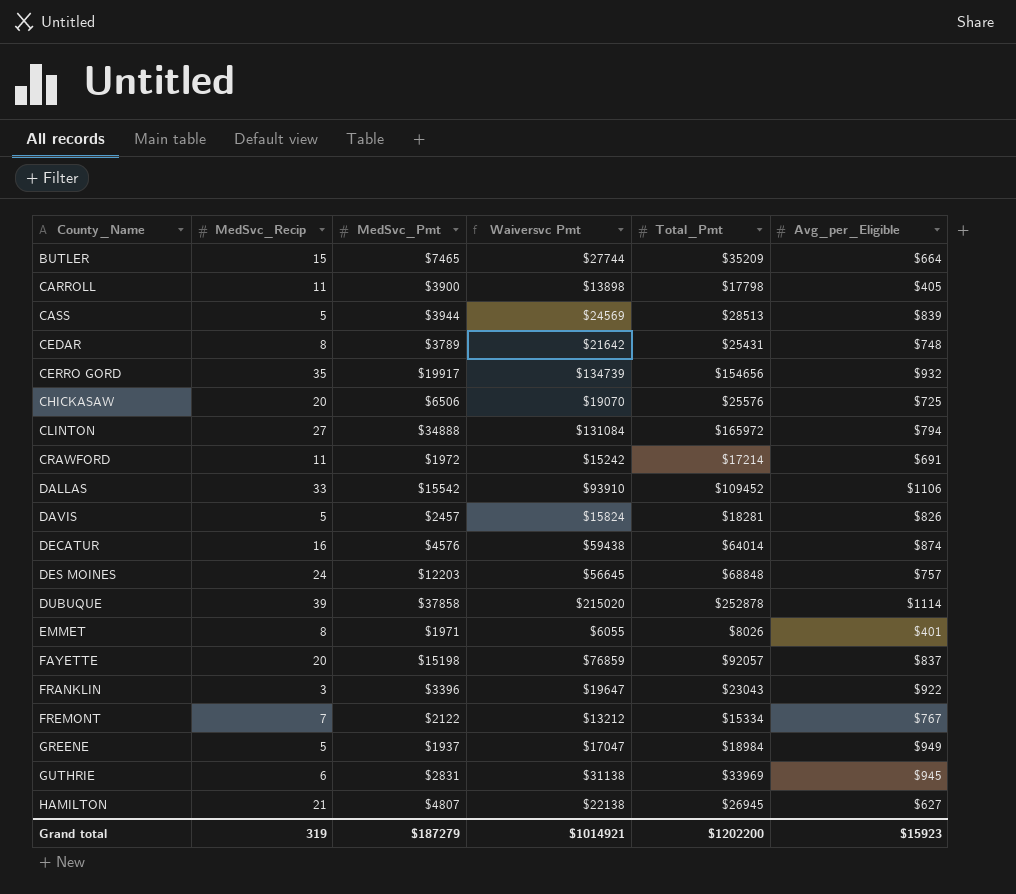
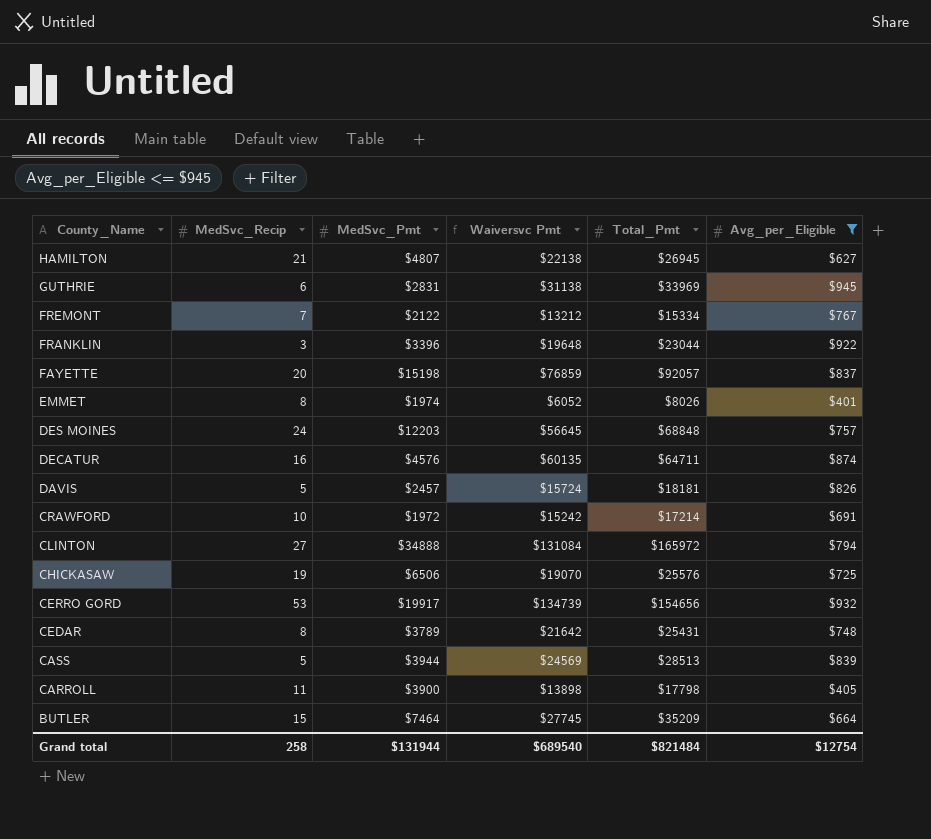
filter: none -> Avg_per_Eligible <= $945
row order: County_Name ascending -> County_Name descending
FRANKLIN | Waiversvc Pmt: $19647 -> $19648
FRANKLIN | Total_Pmt: $23043 -> $23044
EMMET | MedSvc_Pmt: $1971 -> $1974
EMMET | Waiversvc Pmt: $6055 -> $6052
DECATUR | Waiversvc Pmt: $59438 -> $60135
DECATUR | Total_Pmt: $64014 -> $64711
DAVIS | Waiversvc Pmt: $15824 -> $15724
DAVIS | Total_Pmt: $18281 -> $18181
CRAWFORD | MedSvc_Recip: 11 -> 10
CHICKASAW | MedSvc_Recip: 20 -> 19
CERRO GORD | MedSvc_Recip: 35 -> 53
BUTLER | MedSvc_Pmt: $7465 -> $7464
BUTLER | Waiversvc Pmt: $27744 -> $27745
Grand total | MedSvc_Recip: 319 -> 258
Grand total | MedSvc_Pmt: $187279 -> $131944
Grand total | Waiversvc Pmt: $1014921 -> $689540
Grand total | Total_Pmt: $1202200 -> $821484
Grand total | Avg_per_Eligible: $15923 -> $12754

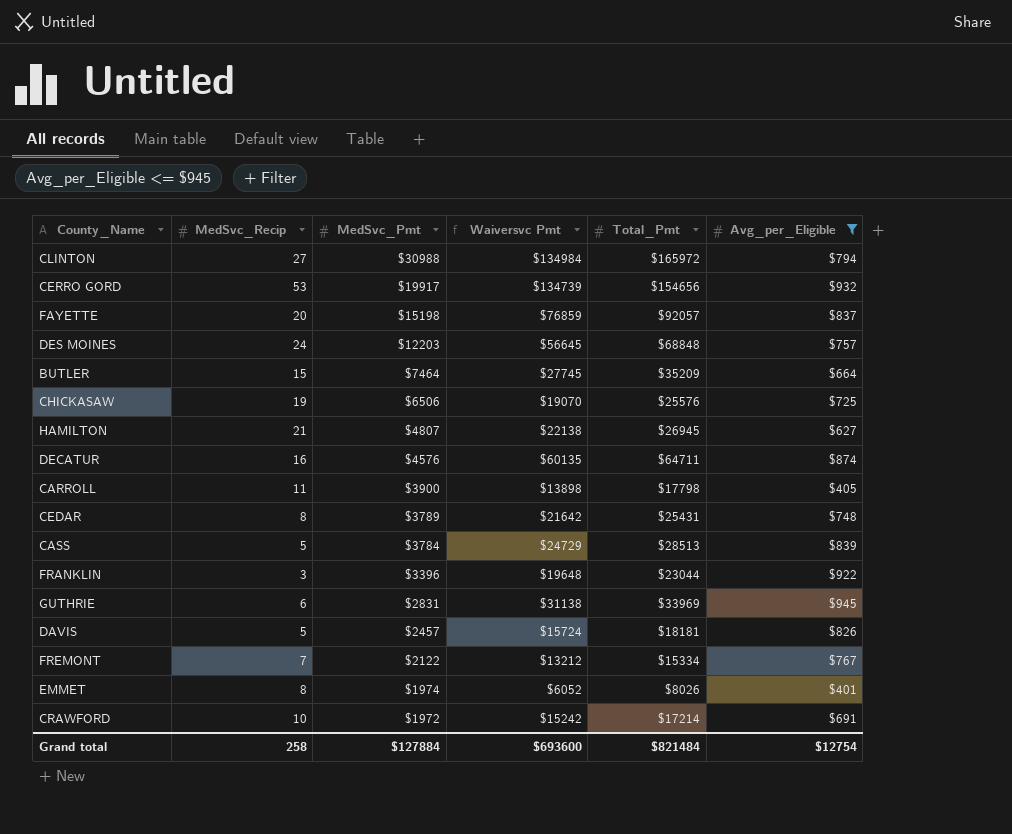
row order: County_Name descending -> MedSvc_Pmt descending
CLINTON | MedSvc_Pmt: $34888 -> $30988
CLINTON | Waiversvc Pmt: $131084 -> $134984
CASS | MedSvc_Pmt: $3944 -> $3784
CASS | Waiversvc Pmt: $24569 -> $24729
Grand total | MedSvc_Pmt: $131944 -> $127884
Grand total | Waiversvc Pmt: $689540 -> $693600

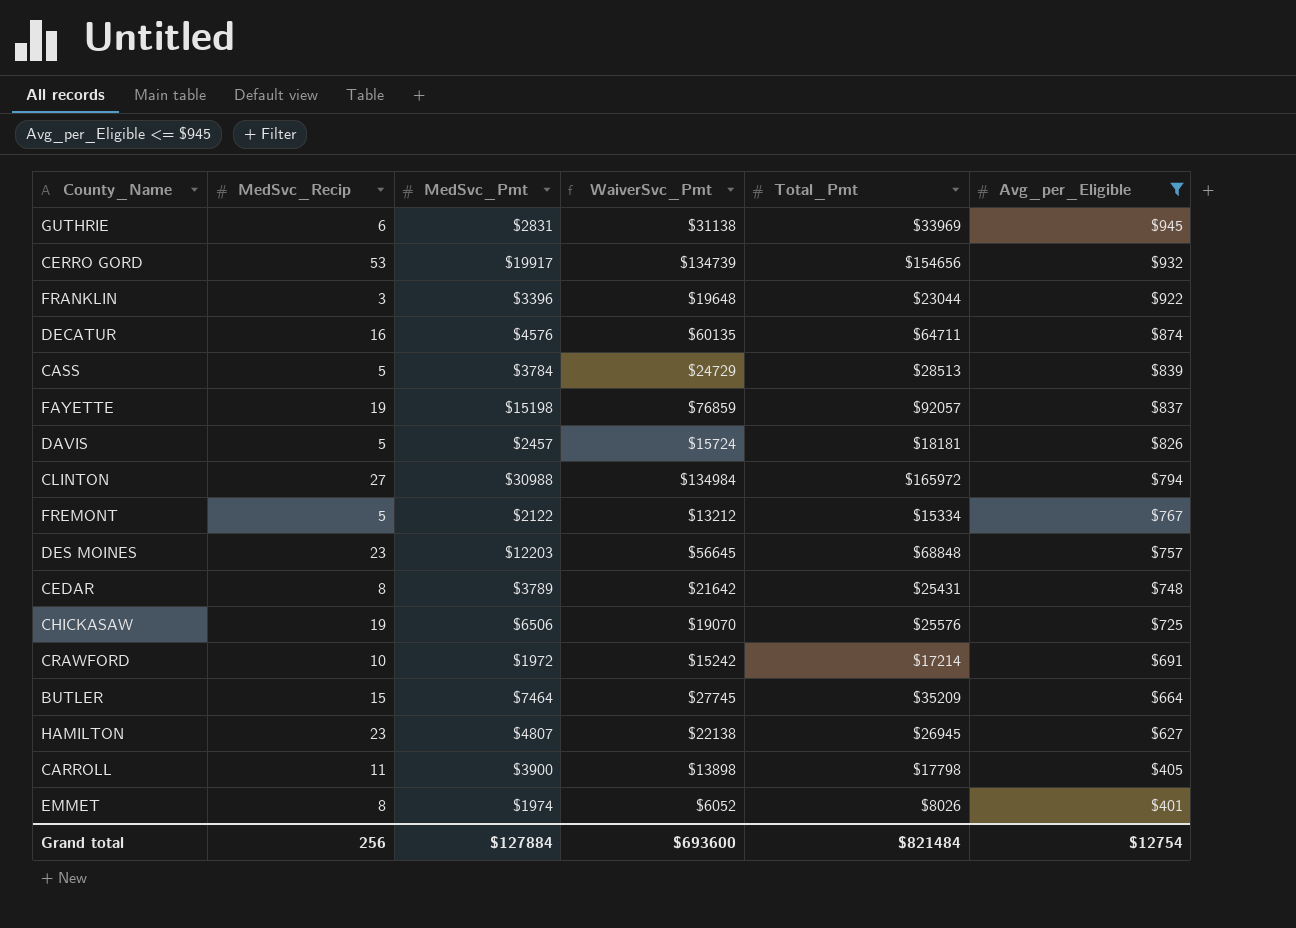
row order: MedSvc_Pmt descending -> Avg_per_Eligible descending
column name: Waiversvc Pmt -> WaiverSvc_Pmt
FAYETTE | MedSvc_Recip: 20 -> 19
FREMONT | MedSvc_Recip: 7 -> 5
DES MOINES | MedSvc_Recip: 24 -> 23
HAMILTON | MedSvc_Recip: 21 -> 23
Grand total | MedSvc_Recip: 258 -> 256

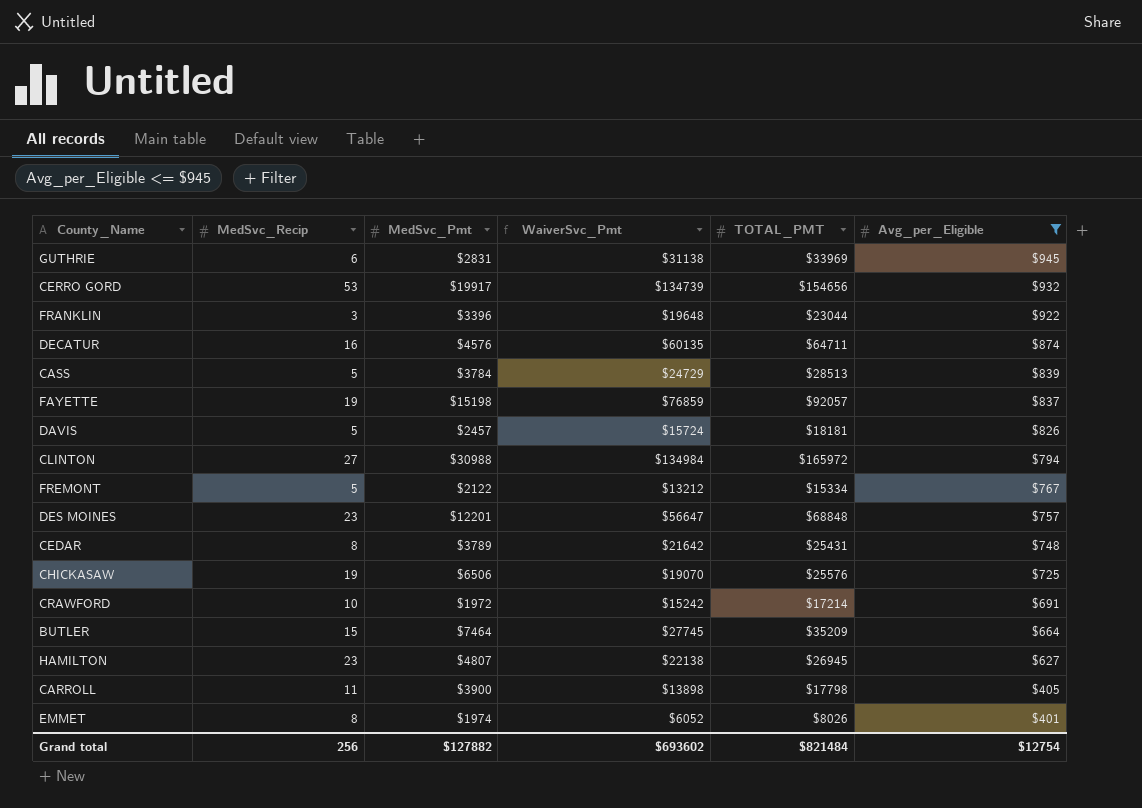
column name: Total_Pmt -> TOTAL_PMT
DES MOINES | MedSvc_Pmt: $12203 -> $12201
DES MOINES | WaiverSvc_Pmt: $56645 -> $56647
Grand total | MedSvc_Pmt: $127884 -> $127882
Grand total | WaiverSvc_Pmt: $693600 -> $693602

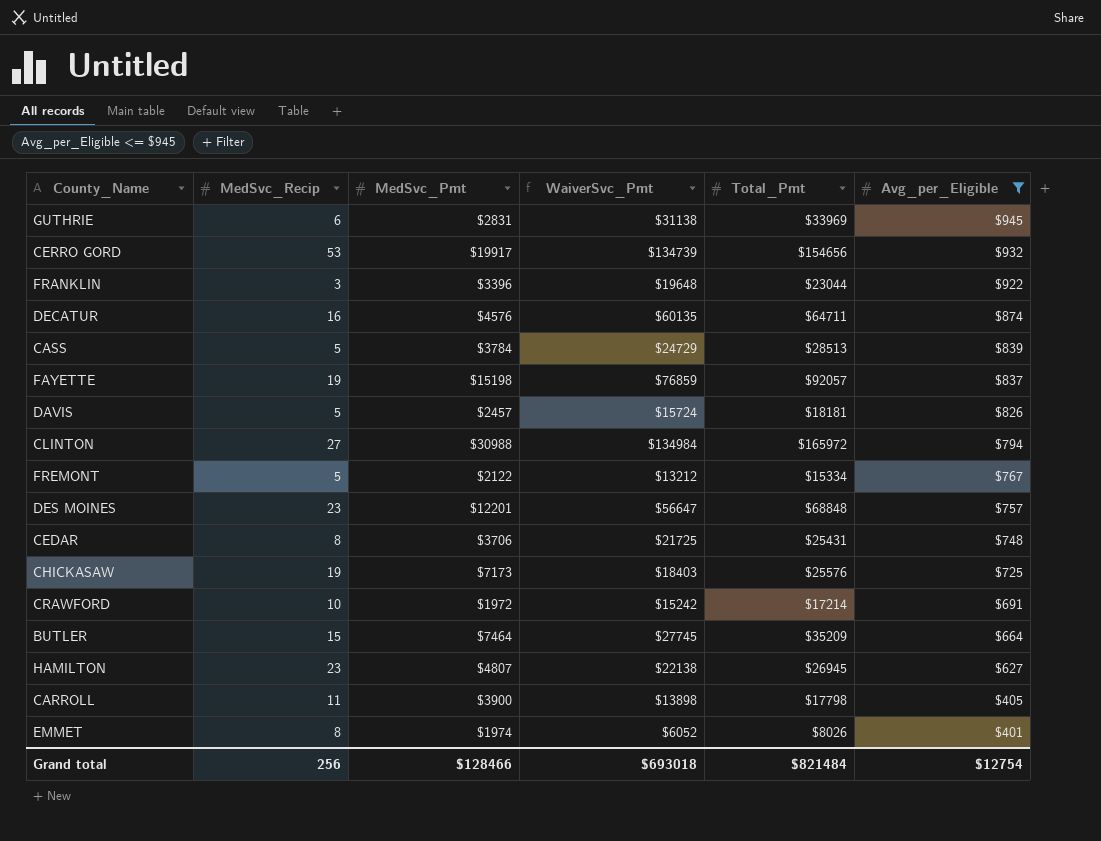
column name: TOTAL_PMT -> Total_Pmt
CEDAR | MedSvc_Pmt: $3789 -> $3706
CEDAR | WaiverSvc_Pmt: $21642 -> $21725
CHICKASAW | MedSvc_Pmt: $6506 -> $7173
CHICKASAW | WaiverSvc_Pmt: $19070 -> $18403
Grand total | MedSvc_Pmt: $127882 -> $128466
Grand total | WaiverSvc_Pmt: $693602 -> $693018

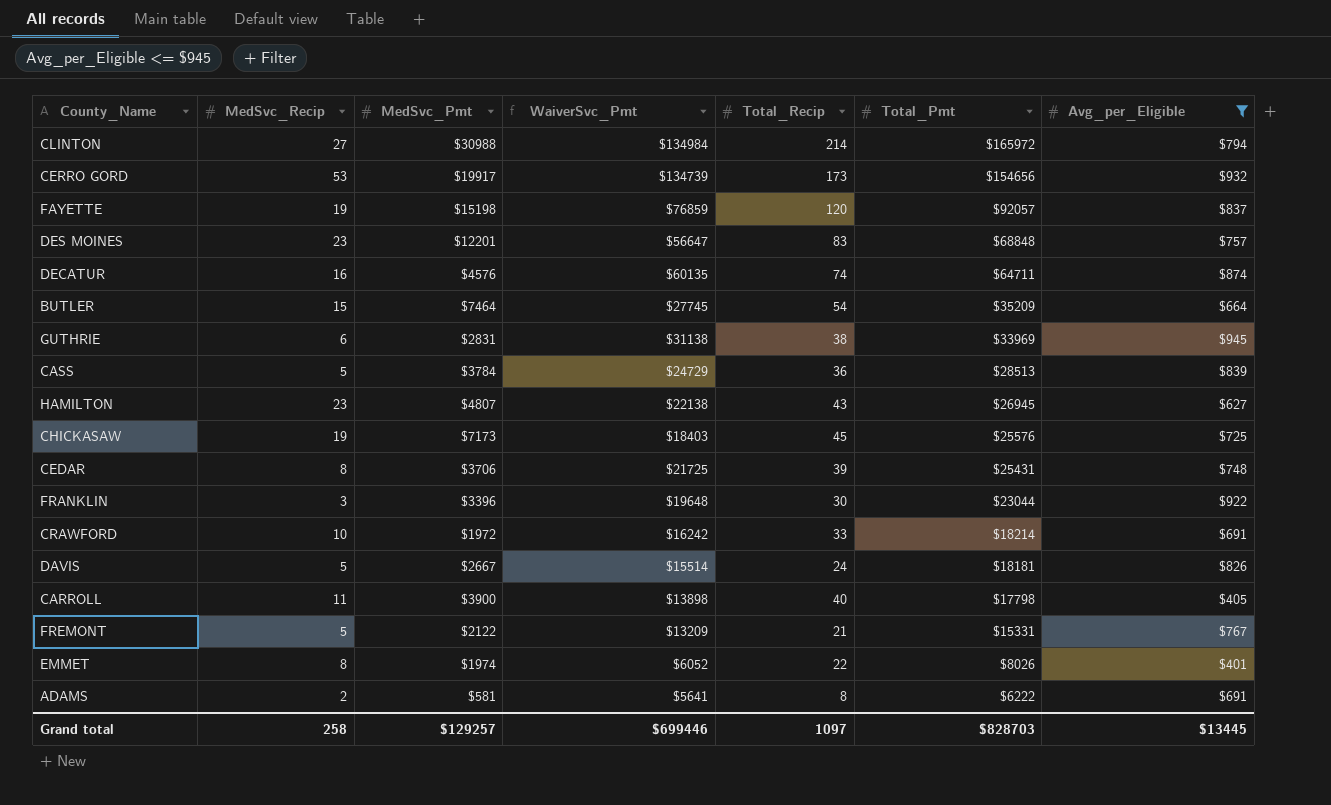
row order: Avg_per_Eligible descending -> Total_Pmt descending
column Total_Recip | position: none -> 5
CRAWFORD | WaiverSvc_Pmt: $15242 -> $16242
CRAWFORD | Total_Pmt: $17214 -> $18214
DAVIS | MedSvc_Pmt: $2457 -> $2667
DAVIS | WaiverSvc_Pmt: $15724 -> $15514
FREMONT | WaiverSvc_Pmt: $13212 -> $13209
FREMONT | Total_Pmt: $15334 -> $15331
row ADAMS: none -> 2 | $581 | $5641 | 8 | $6222 | $691
Grand total | MedSvc_Recip: 256 -> 258
Grand total | MedSvc_Pmt: $128466 -> $129257
Grand total | WaiverSvc_Pmt: $693018 -> $699446
Grand total | Total_Pmt: $821484 -> $828703
Grand total | Avg_per_Eligible: $12754 -> $13445

